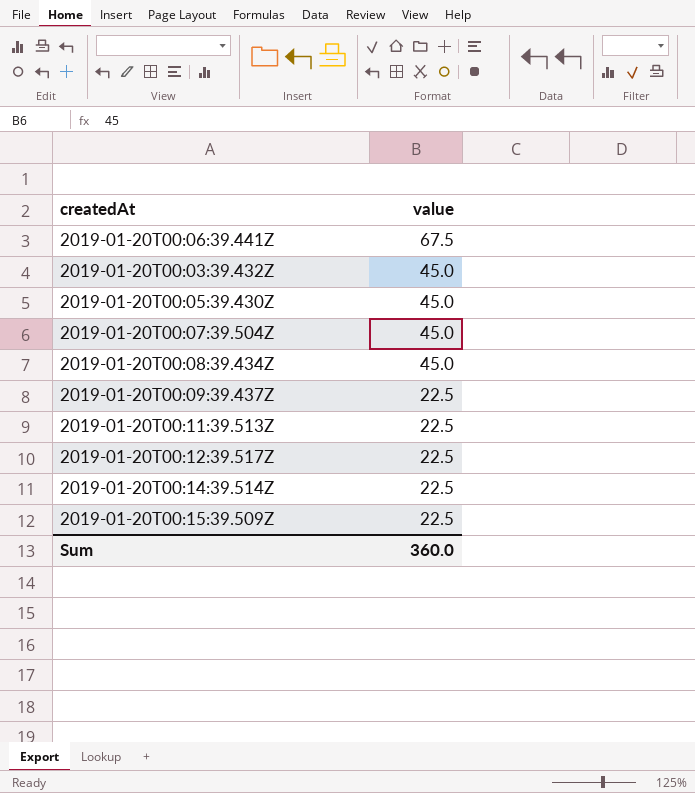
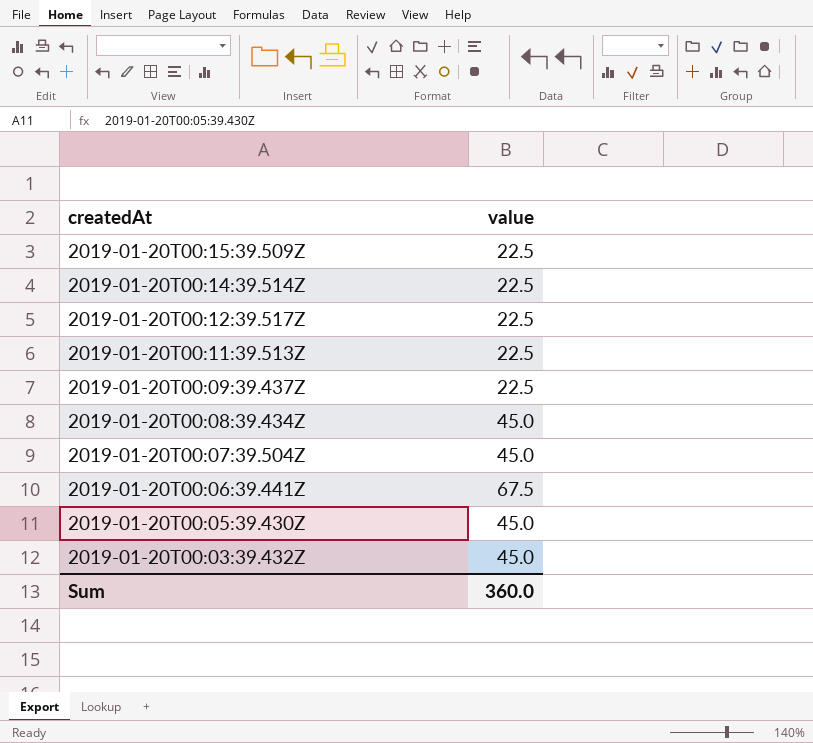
row order: value descending -> createdAt descending

